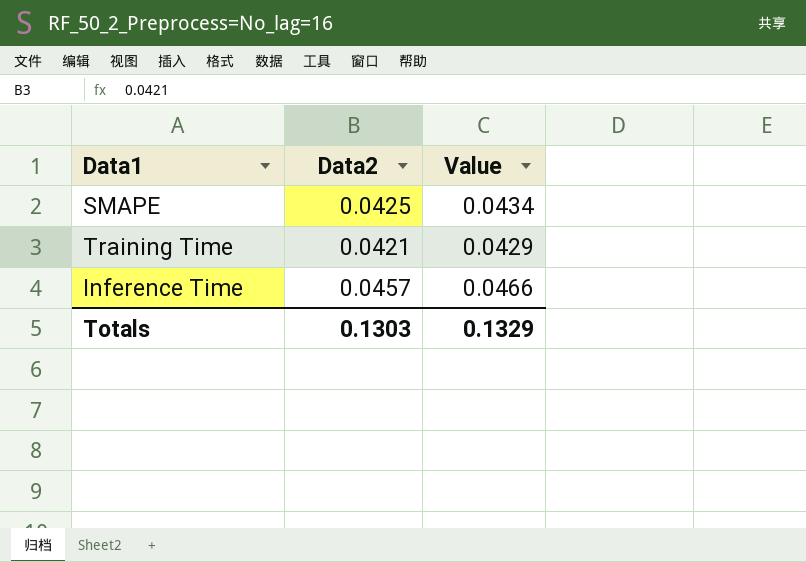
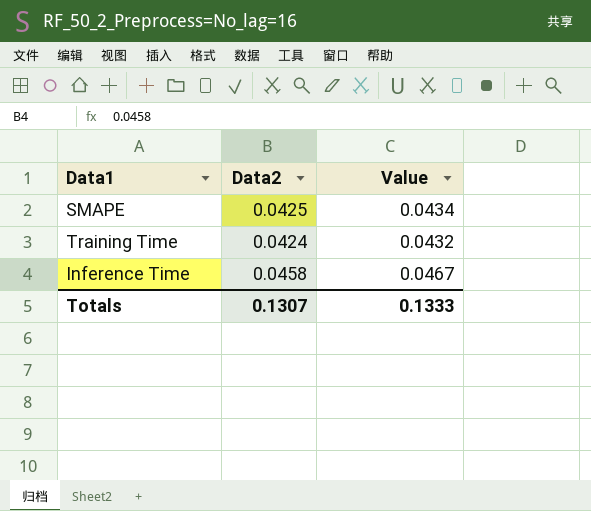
Training Time | Data2: 0.0421 -> 0.0424
Training Time | Value: 0.0429 -> 0.0432
Inference Time | Data2: 0.0457 -> 0.0458
Inference Time | Value: 0.0466 -> 0.0467
Totals | Data2: 0.1303 -> 0.1307
Totals | Value: 0.1329 -> 0.1333

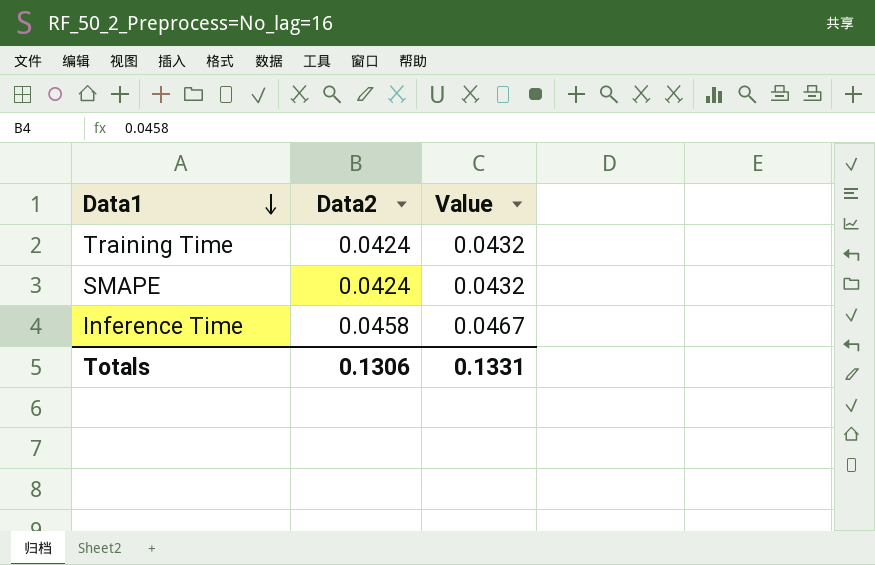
row order: none -> Data1 descending
SMAPE | Data2: 0.0425 -> 0.0424
SMAPE | Value: 0.0434 -> 0.0432
Totals | Data2: 0.1307 -> 0.1306
Totals | Value: 0.1333 -> 0.1331

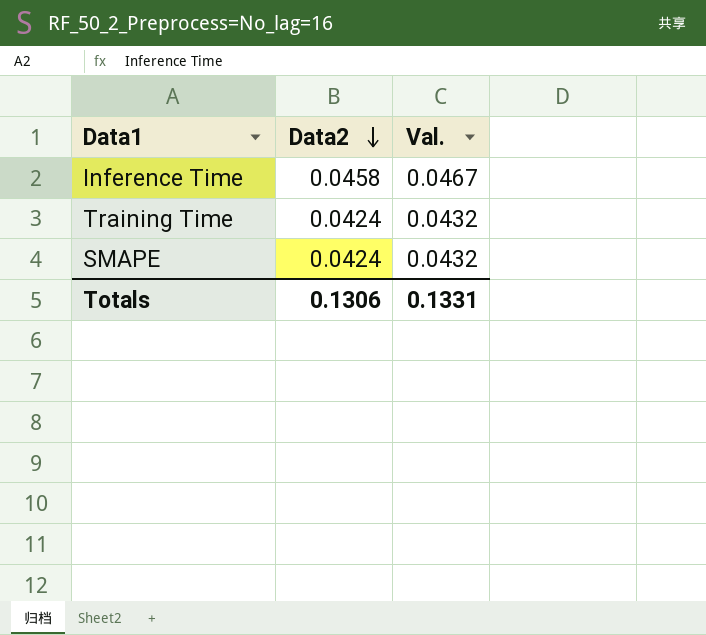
row order: Data1 descending -> Data2 descending
column name: Value -> Val.

